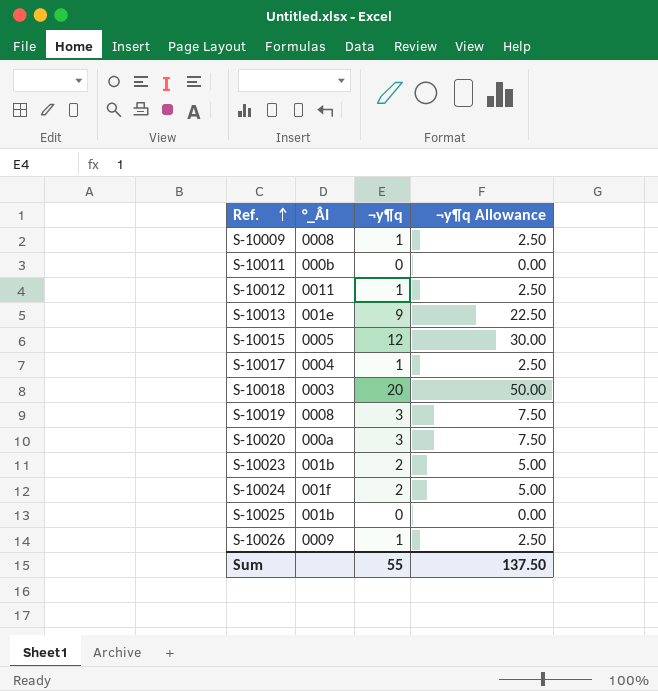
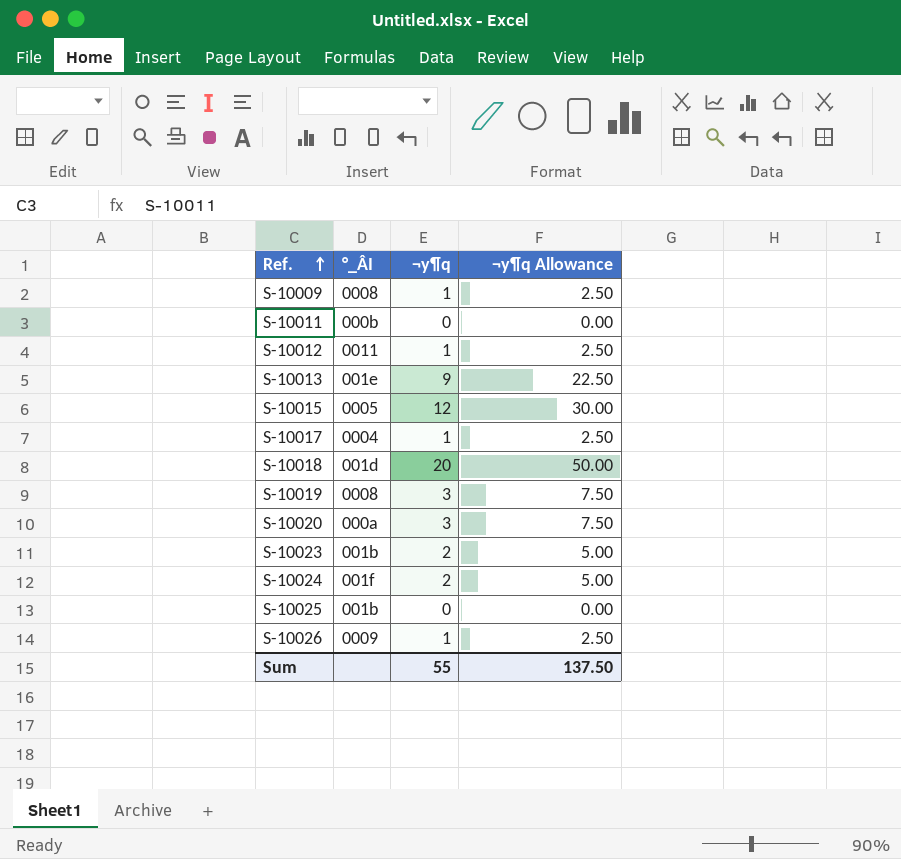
S-10018 | °_ÂI: 0003 -> 001d

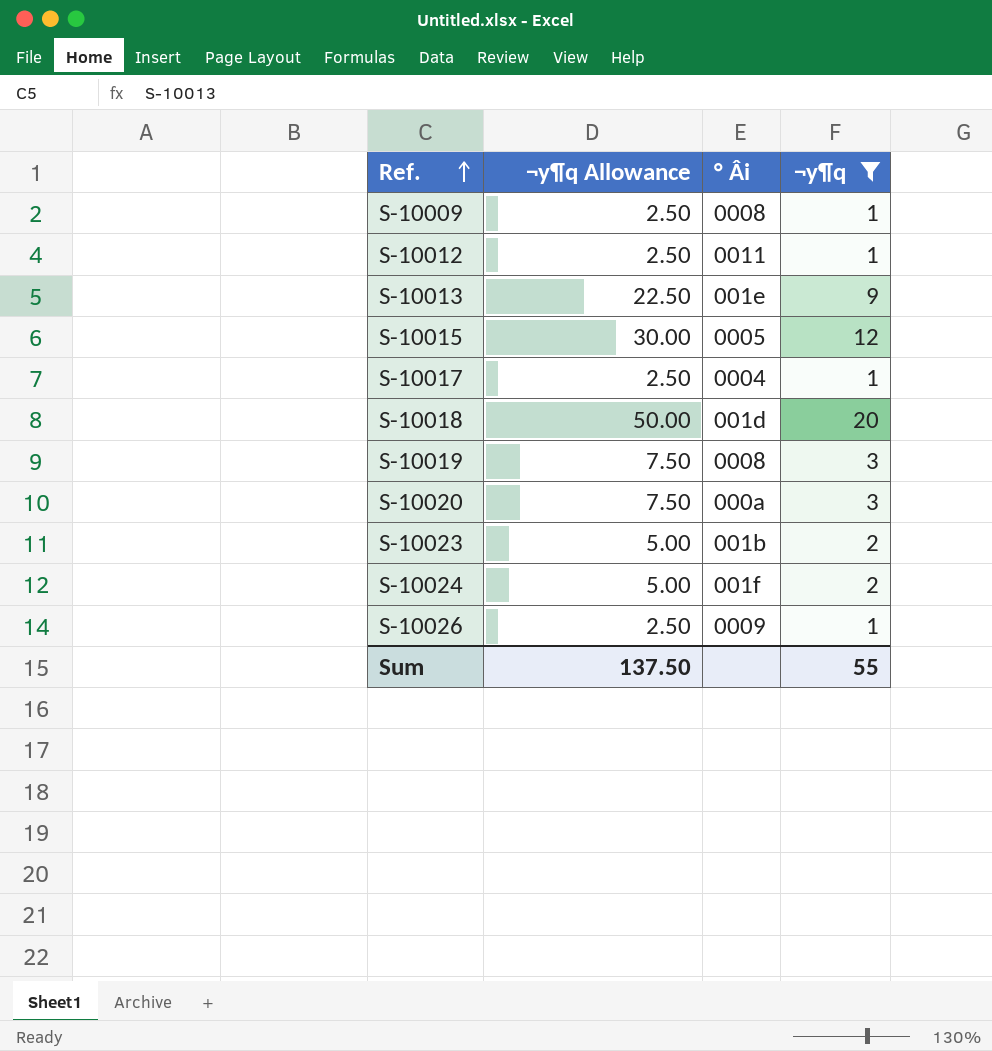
filter: none -> ¬y¶q != 0
column ¬y¶q Allowance | position: 4 -> 2
column name: °_ÂI -> ° Âi

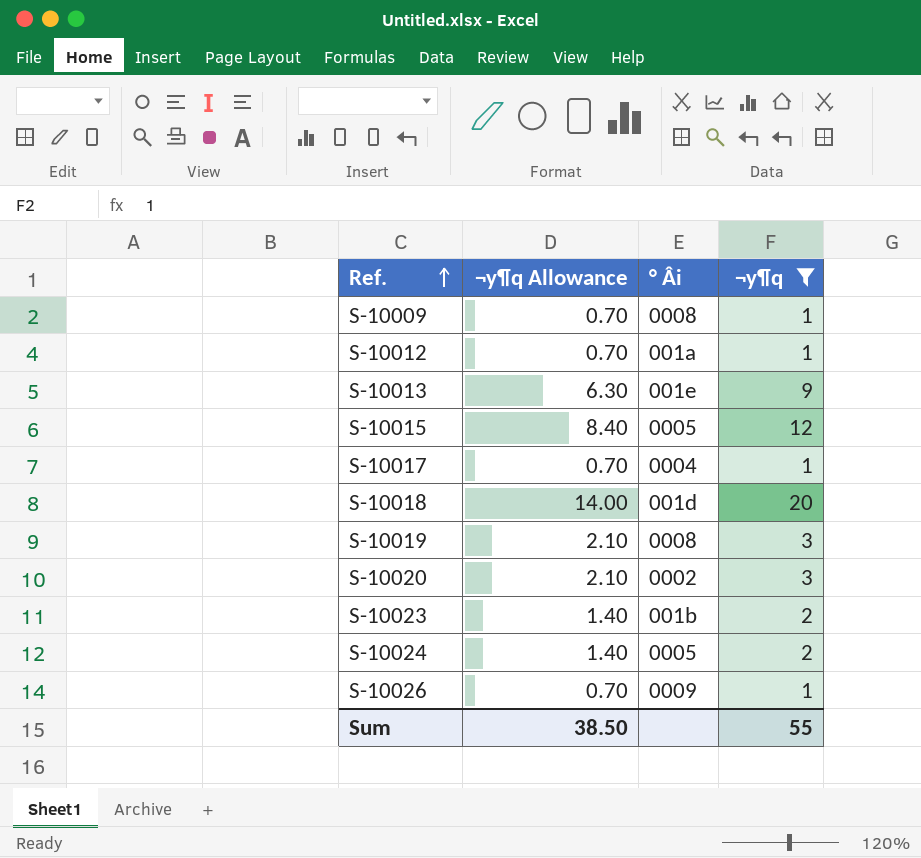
column ¬y¶q Allowance | formula: [¬y¶q] * 2.5 -> [¬y¶q] * 0.7
S-10012 | ° Âi: 0011 -> 001a
S-10020 | ° Âi: 000a -> 0002
S-10024 | ° Âi: 001f -> 0005
Sum | ¬y¶q Allowance: 137.50 -> 38.50

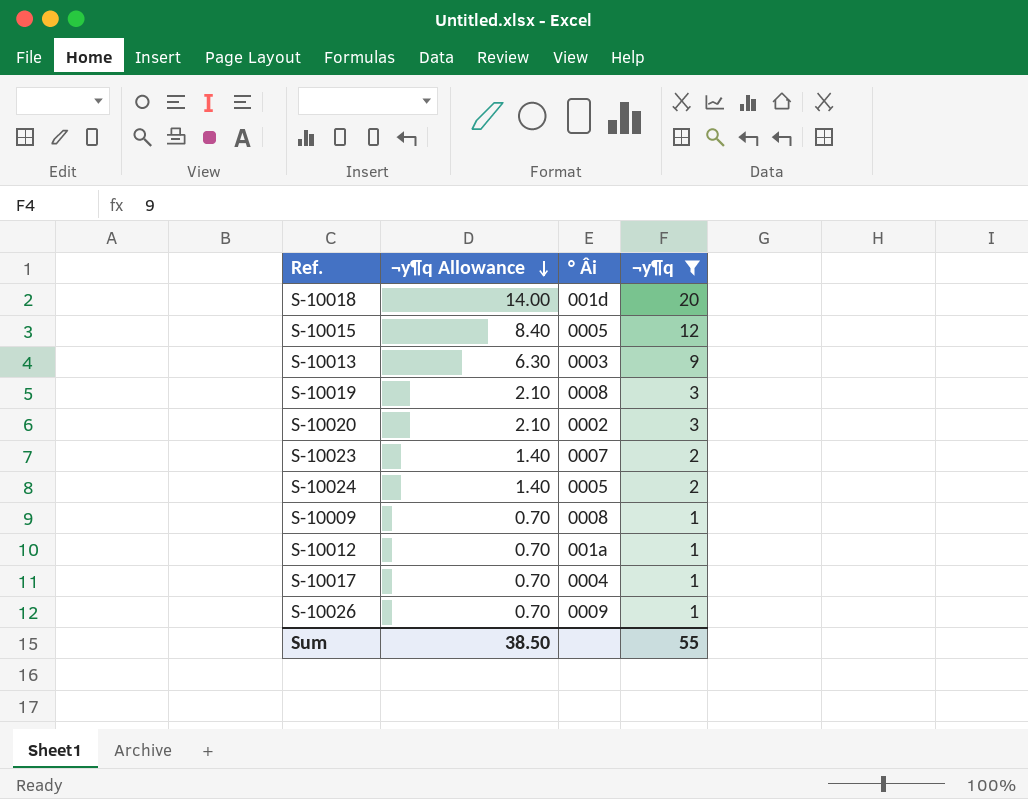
row order: Ref. ascending -> ¬y¶q Allowance descending
S-10013 | ° Âi: 001e -> 0003
S-10023 | ° Âi: 001b -> 0007

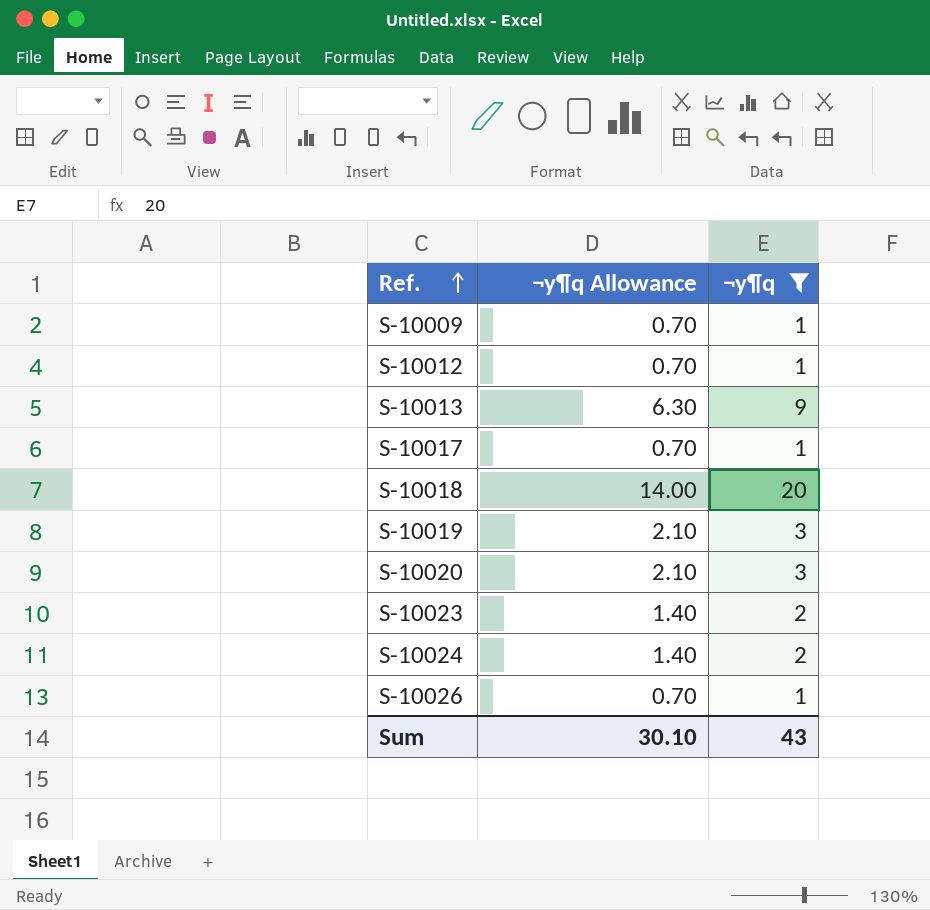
row order: ¬y¶q Allowance descending -> Ref. ascending
column ° Âi | position: 3 -> none
row S-10015: 8.40 | 0005 | 12 -> none
Sum | ¬y¶q Allowance: 38.50 -> 30.10
Sum | ¬y¶q: 55 -> 43

